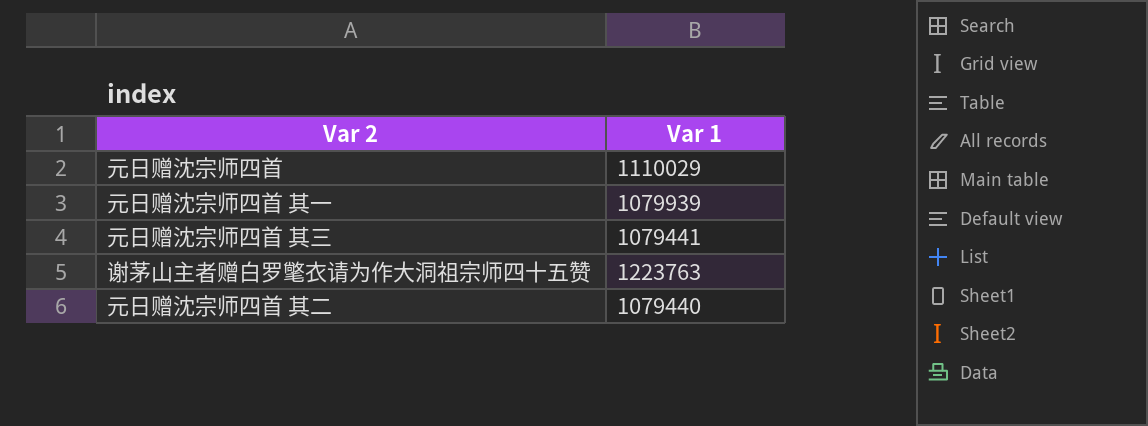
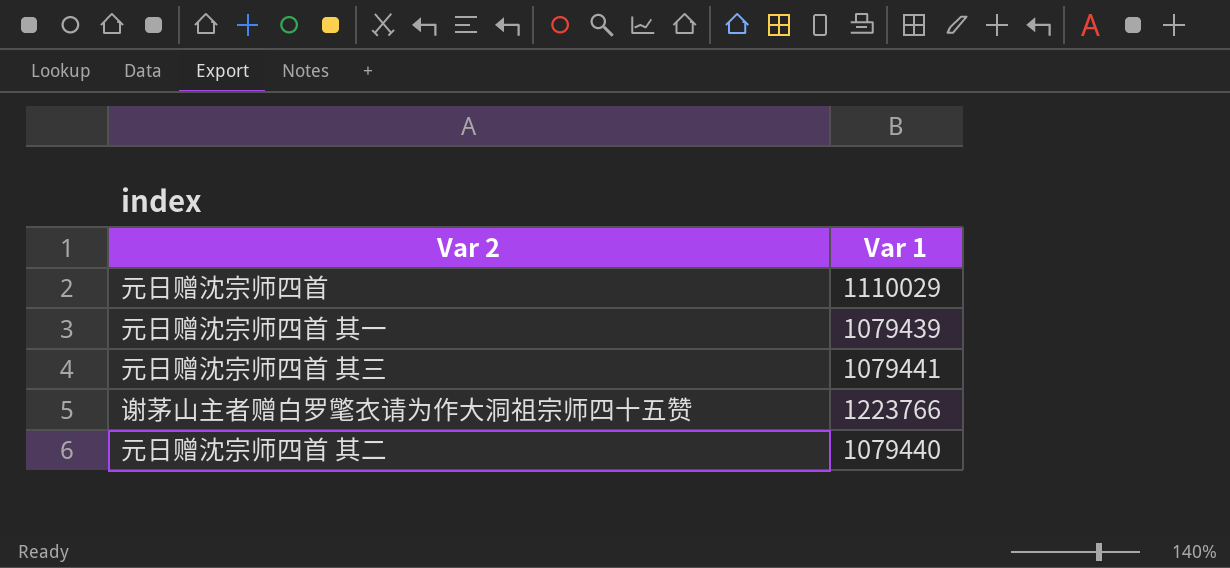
元日赠沈宗师四首 其一 | Var 1: 1079939 -> 1079439
谢茅山主者赠白罗氅衣请为作大洞祖宗师四十五赞 | Var 1: 1223763 -> 1223766

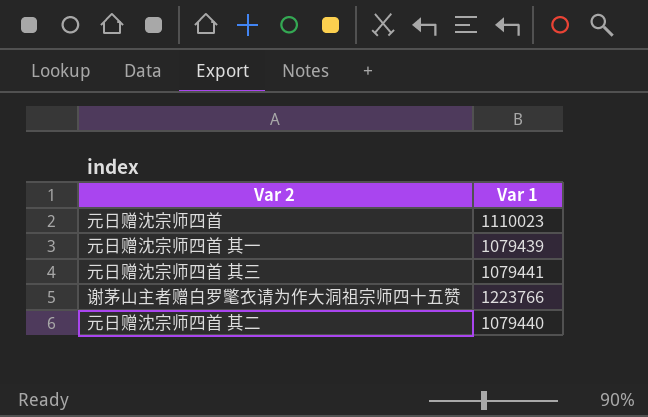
元日赠沈宗师四首 | Var 1: 1110029 -> 1110023

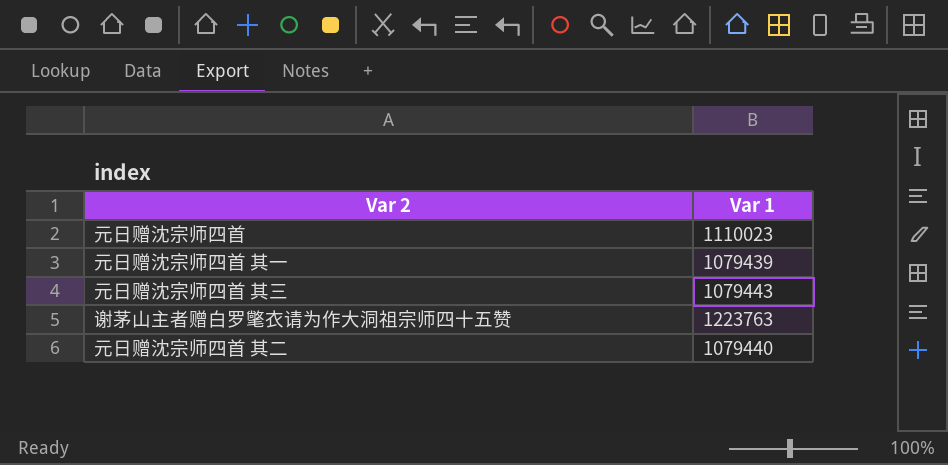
元日赠沈宗师四首 其三 | Var 1: 1079441 -> 1079443
谢茅山主者赠白罗氅衣请为作大洞祖宗师四十五赞 | Var 1: 1223766 -> 1223763

